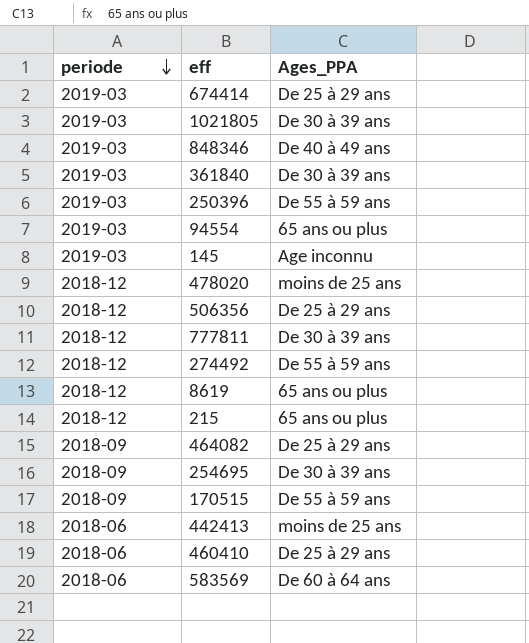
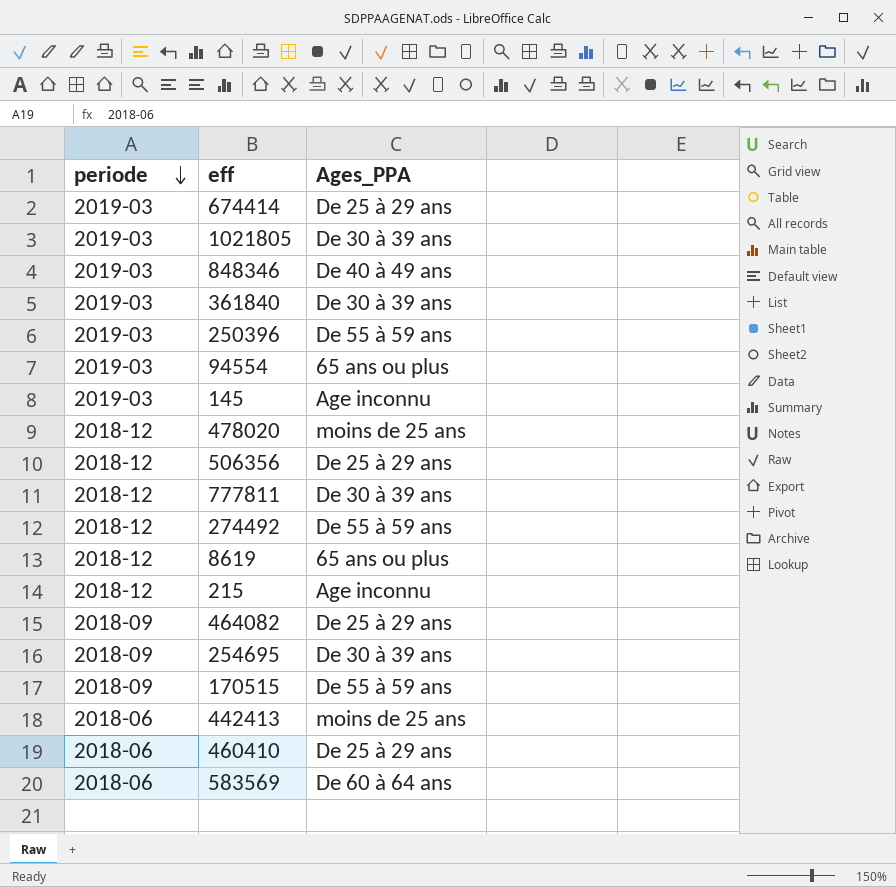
215 | Ages_PPA: 65 ans ou plus -> Age inconnu

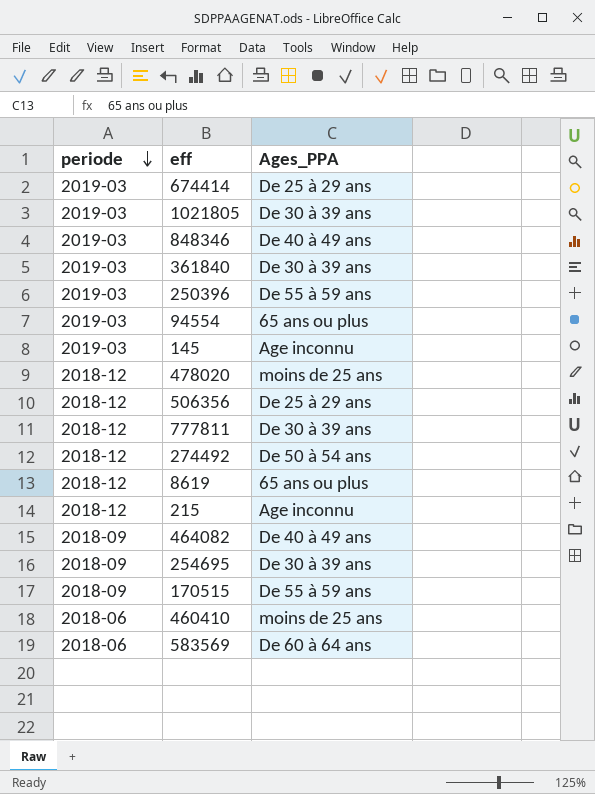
row 442413: 2018-06 | moins de 25 ans -> none
274492 | Ages_PPA: De 55 à 59 ans -> De 50 à 54 ans
464082 | Ages_PPA: De 25 à 29 ans -> De 40 à 49 ans
460410 | Ages_PPA: De 25 à 29 ans -> moins de 25 ans

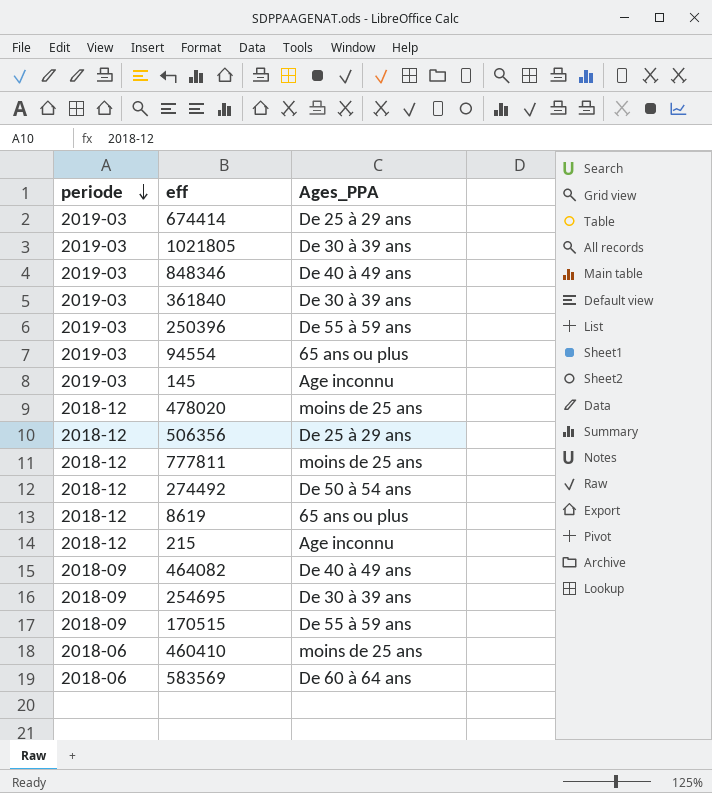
777811 | Ages_PPA: De 30 à 39 ans -> moins de 25 ans

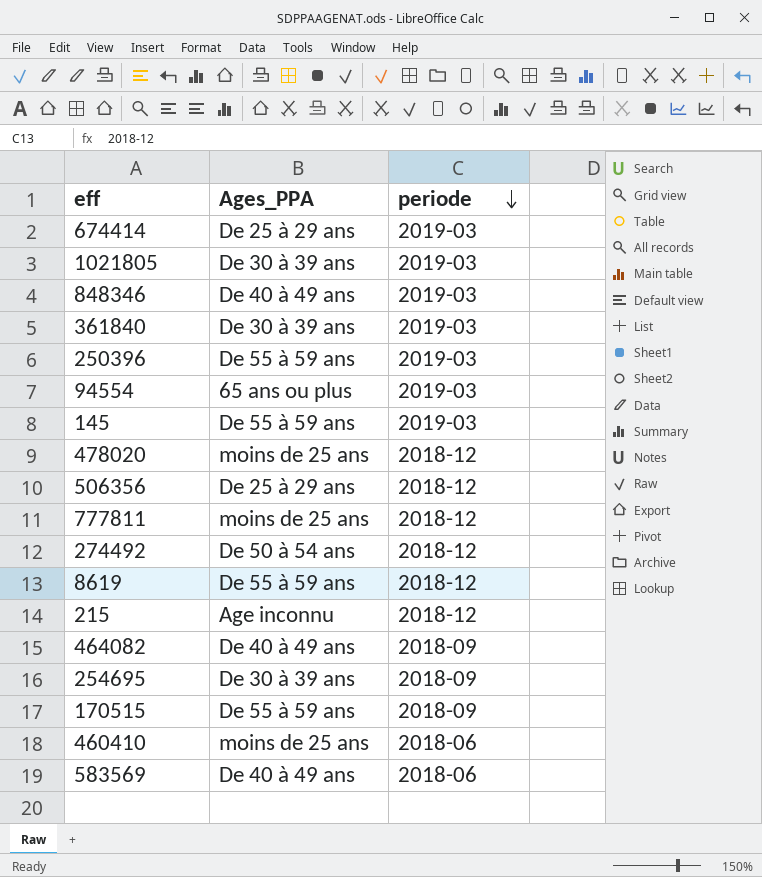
column periode | position: 1 -> 3
145 | Ages_PPA: Age inconnu -> De 55 à 59 ans
8619 | Ages_PPA: 65 ans ou plus -> De 55 à 59 ans
583569 | Ages_PPA: De 60 à 64 ans -> De 40 à 49 ans

